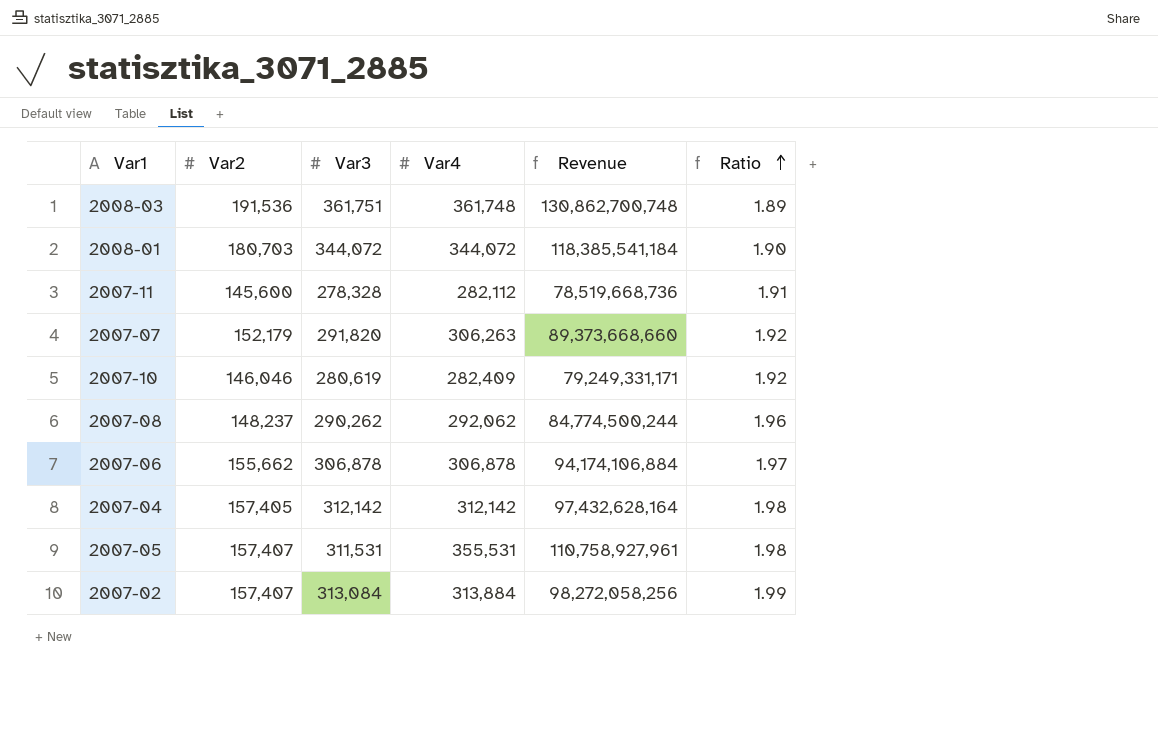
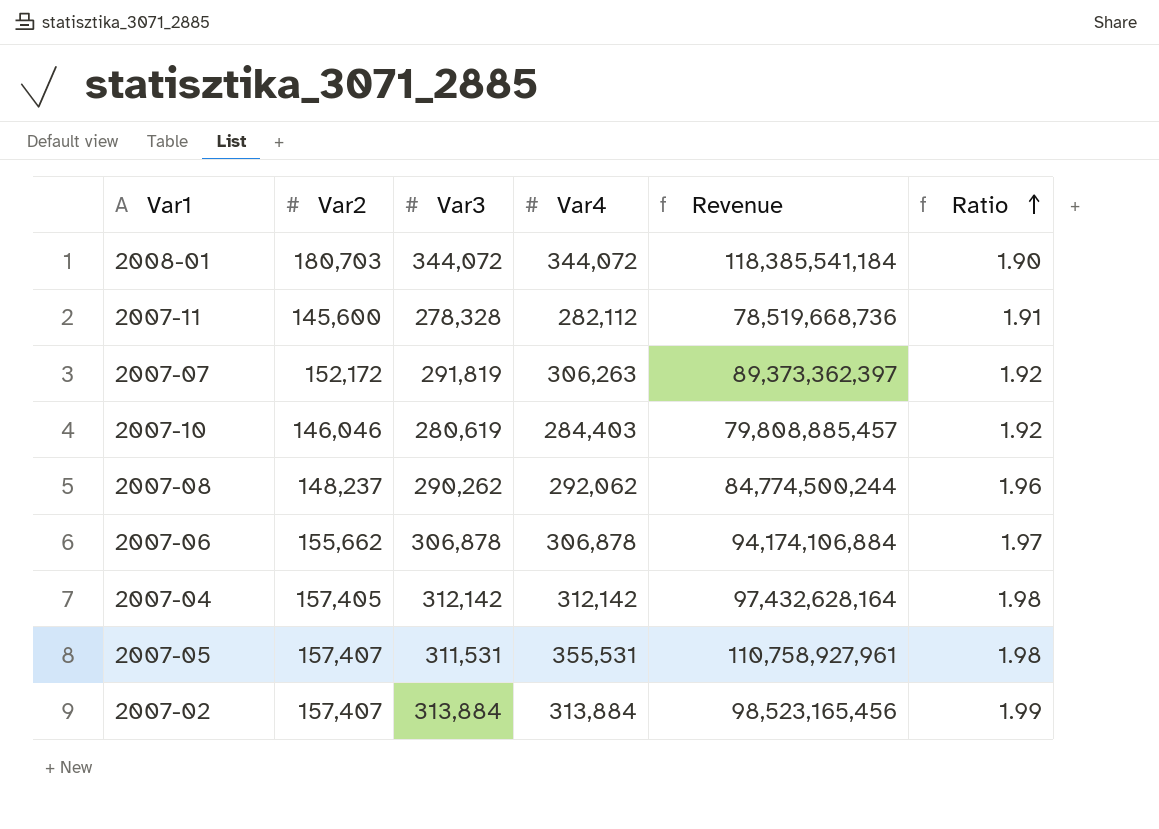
row 2008-03: 191,536 | 361,751 | 361,748 | 130,862,700,748 | 1.89 -> none
2007-07 | Var2: 152,179 -> 152,172
2007-07 | Var3: 291,820 -> 291,819
2007-07 | Revenue: 89,373,668,660 -> 89,373,362,397
2007-10 | Var4: 282,409 -> 284,403
2007-10 | Revenue: 79,249,331,171 -> 79,808,885,457
2007-02 | Var3: 313,084 -> 313,884
2007-02 | Revenue: 98,272,058,256 -> 98,523,165,456

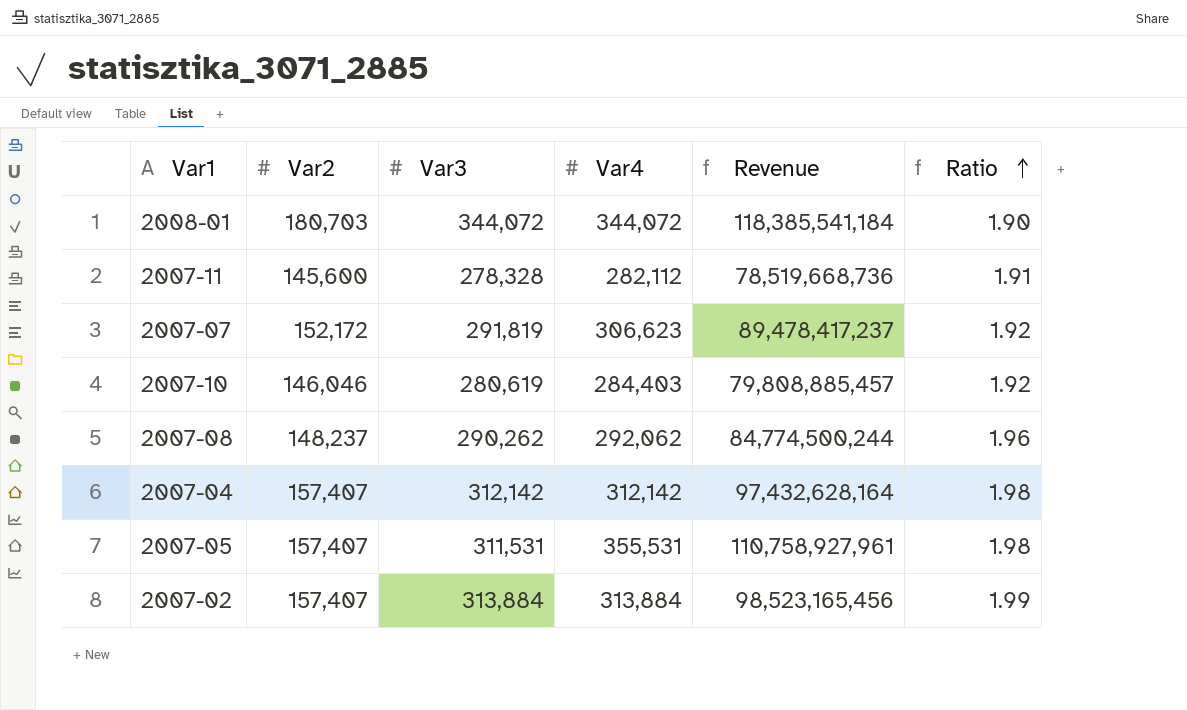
row 2007-06: 155,662 | 306,878 | 306,878 | 94,174,106,884 | 1.97 -> none
2007-07 | Var4: 306,263 -> 306,623
2007-07 | Revenue: 89,373,362,397 -> 89,478,417,237
2007-04 | Var2: 157,405 -> 157,407

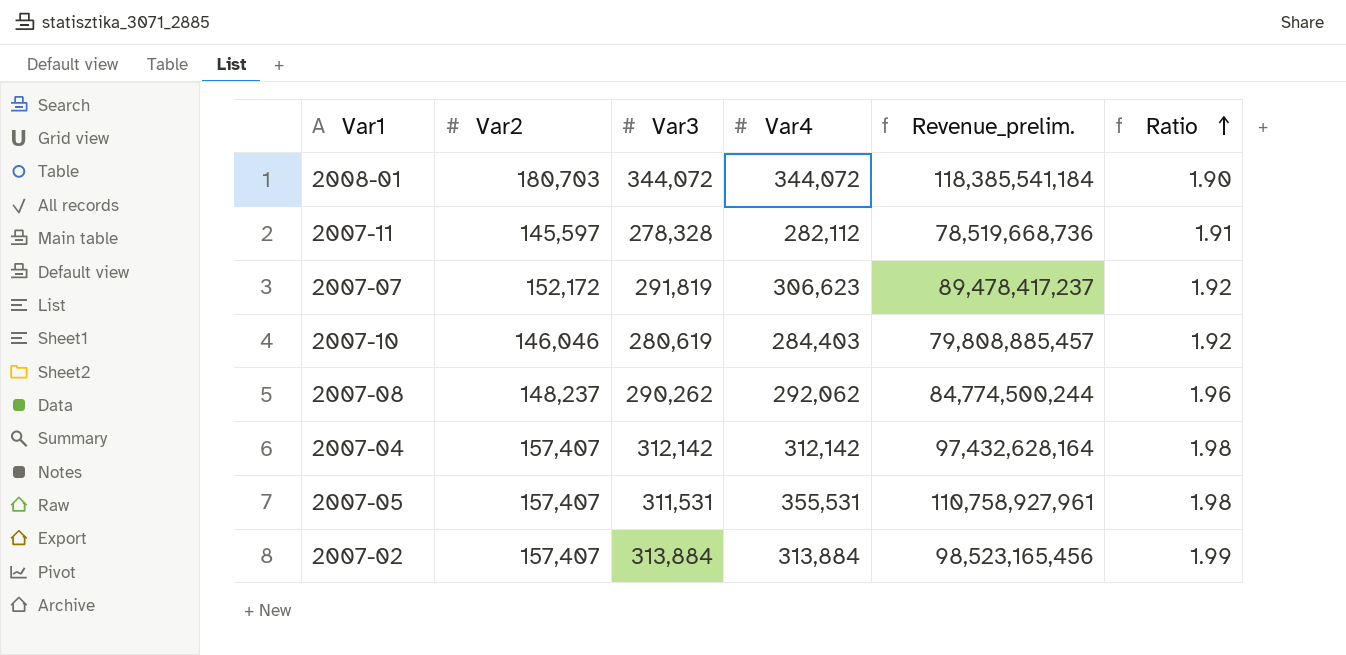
column name: Revenue -> Revenue_prelim.
2007-11 | Var2: 145,600 -> 145,597

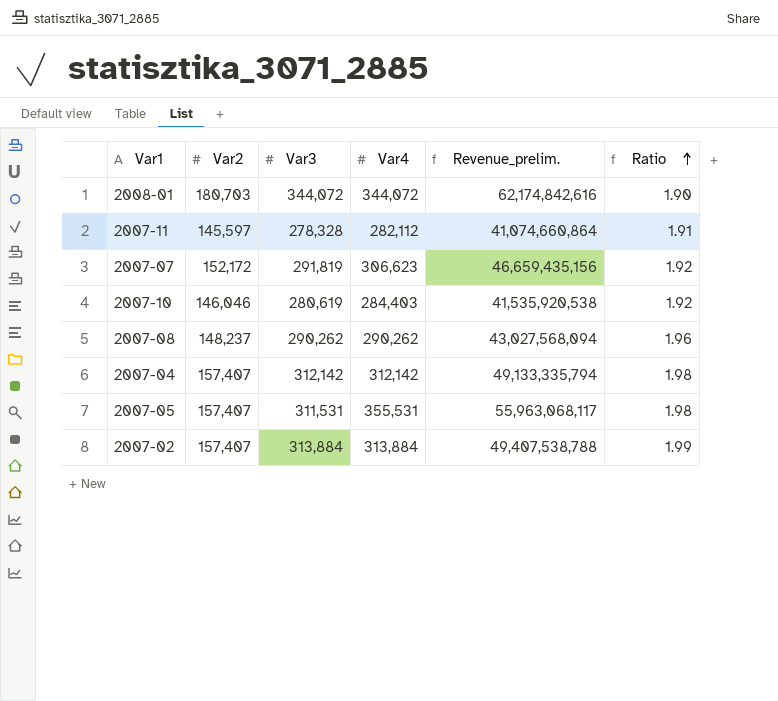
column Revenue_prelim. | formula: [Var3] * [Var4] -> [Var2] * [Var4]
2007-08 | Var4: 292,062 -> 290,262

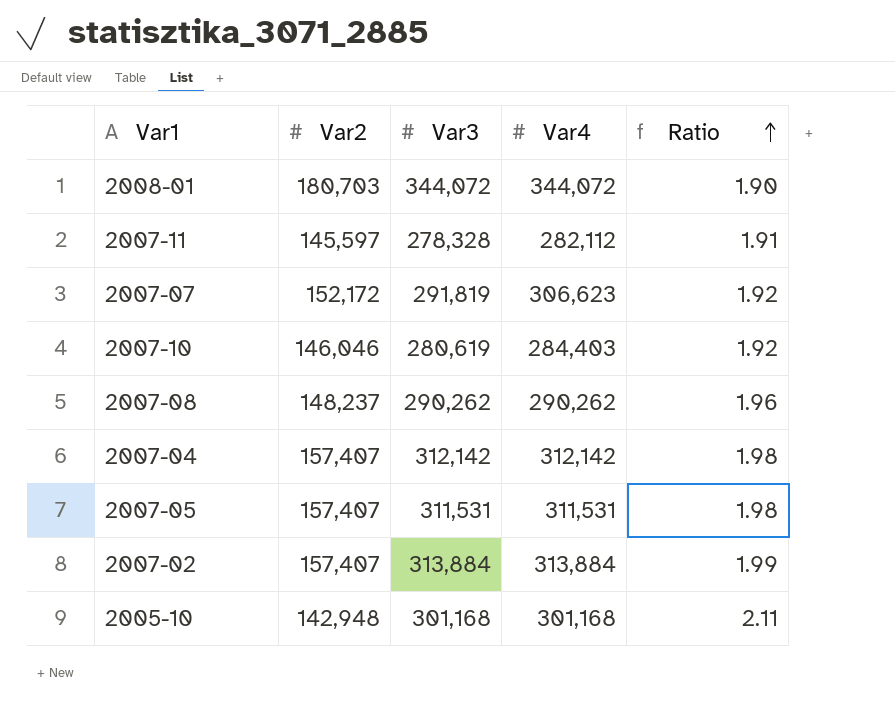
column Revenue_prelim. | formula: [Var2] * [Var4] -> none
2007-05 | Var4: 355,531 -> 311,531
row 2005-10: none -> 142,948 | 301,168 | 301,168 | 2.11

